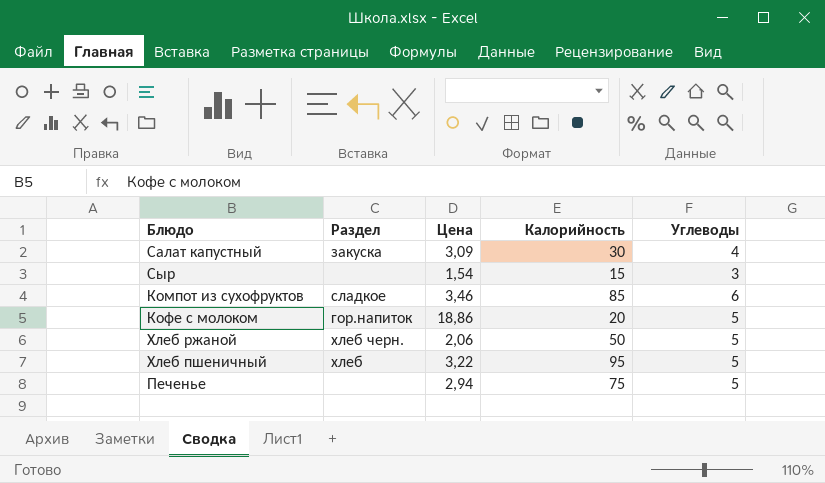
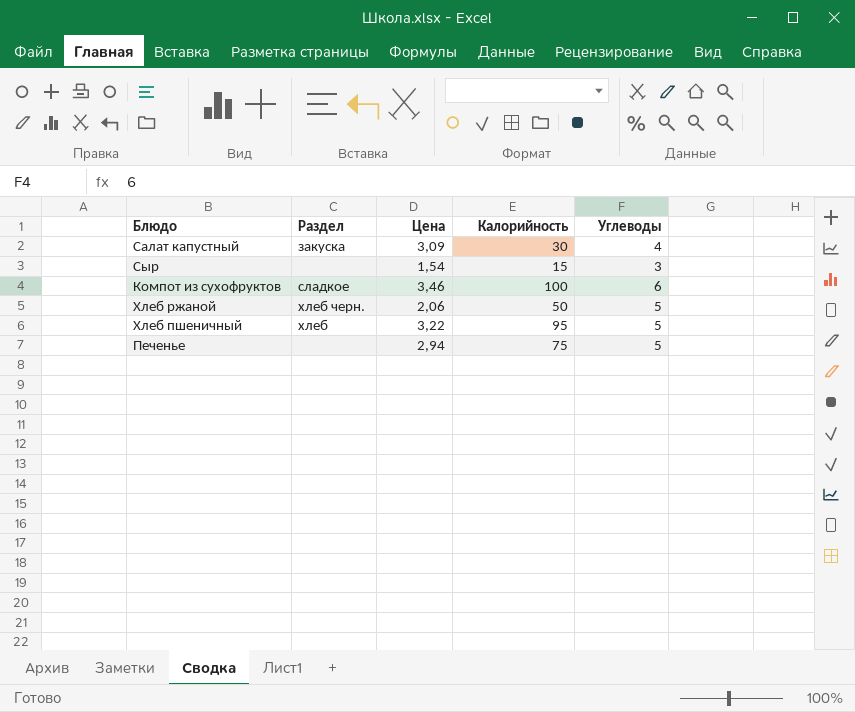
row Кофе с молоком: гор.напиток | 18,86 | 20 | 5 -> none
Компот из сухофруктов | Калорийность: 85 -> 100

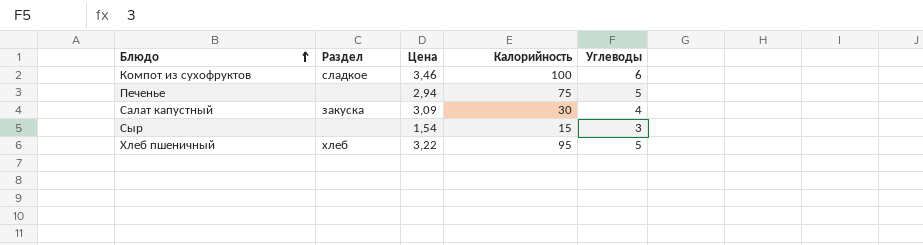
row order: none -> Блюдо ascending
row Хлеб ржаной: хлеб черн. | 2,06 | 50 | 5 -> none

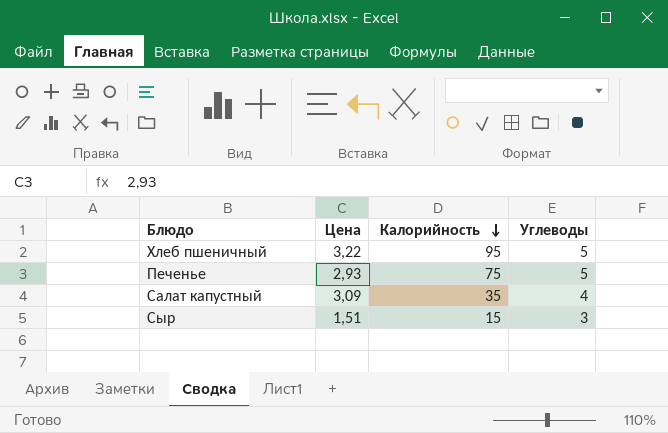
row order: Блюдо ascending -> Калорийность descending
column Раздел | position: 2 -> none
row Компот из сухофруктов: сладкое | 3,46 | 100 | 6 -> none
Печенье | Цена: 2,94 -> 2,93
Салат капустный | Калорийность: 30 -> 35
Сыр | Цена: 1,54 -> 1,51

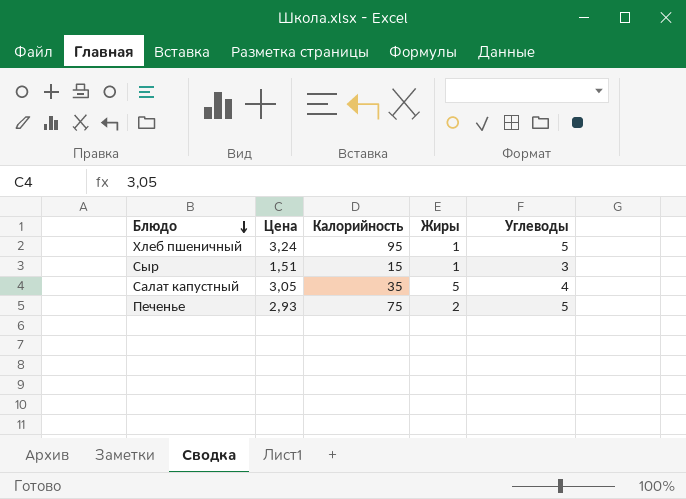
row order: Калорийность descending -> Блюдо descending
column Жиры | position: none -> 4
Хлеб пшеничный | Цена: 3,22 -> 3,24
Салат капустный | Цена: 3,09 -> 3,05

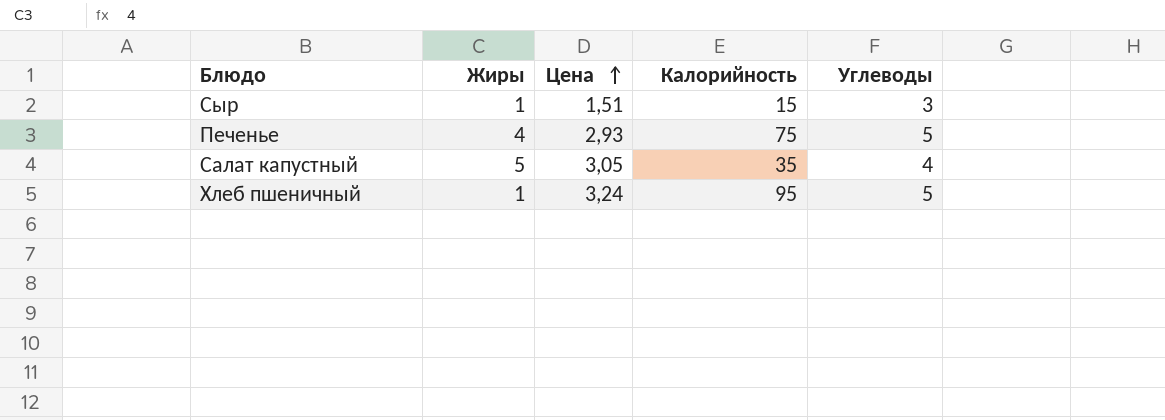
row order: Блюдо descending -> Цена ascending
column Жиры | position: 4 -> 2
Печенье | Жиры: 2 -> 4

